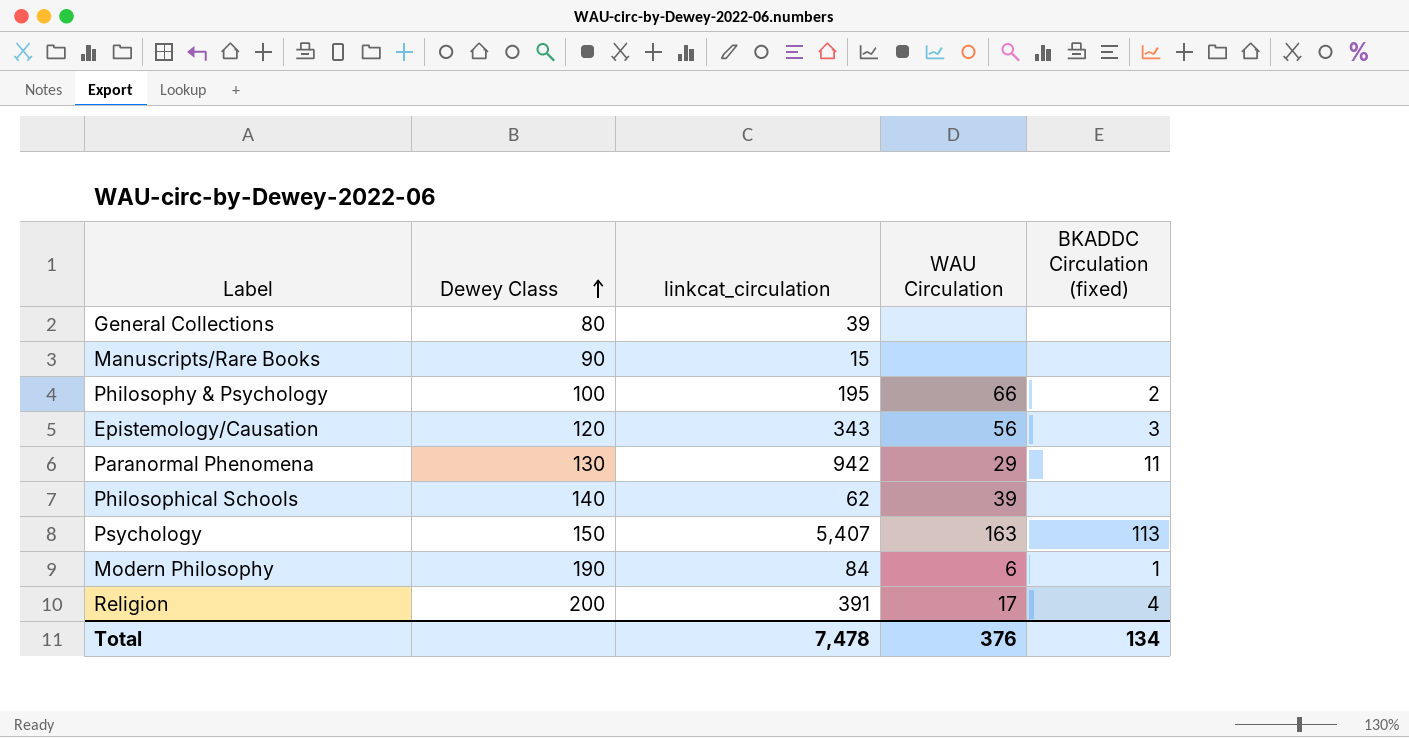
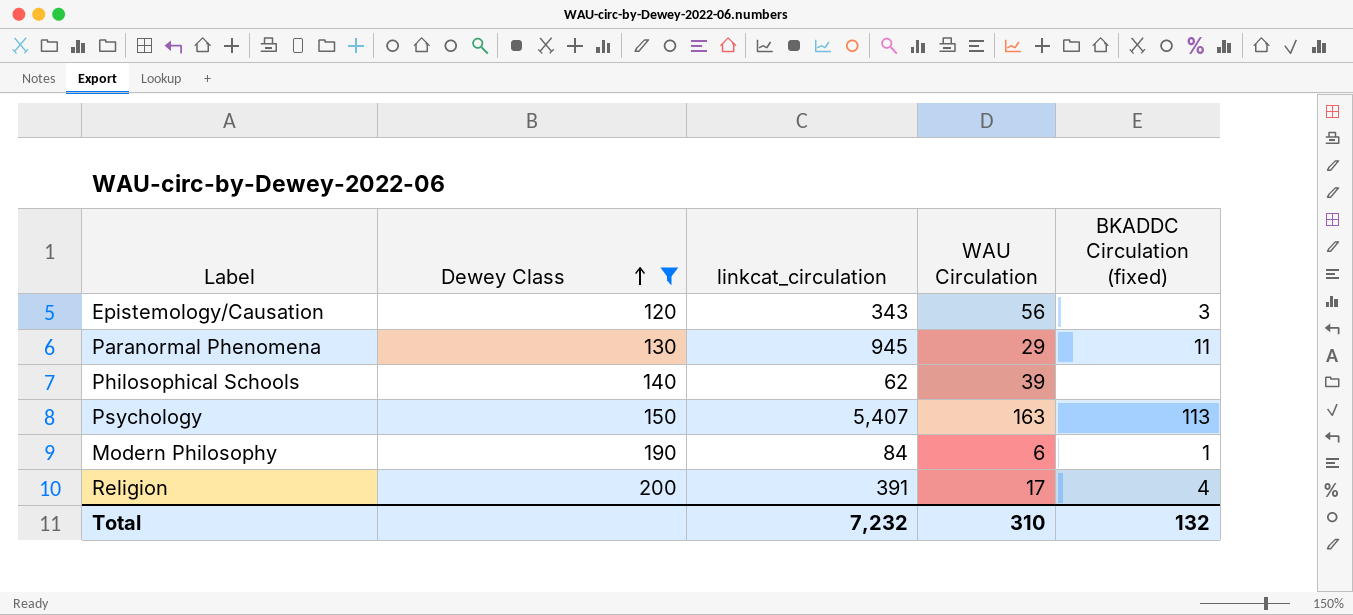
filter: none -> Dewey Class >= 120
Paranormal Phenomena | linkcat_circulation: 942 -> 945
Total | linkcat_circulation: 7,478 -> 7,232
Total | WAU Circulation: 376 -> 310
Total | BKADDC Circulation (fixed): 134 -> 132

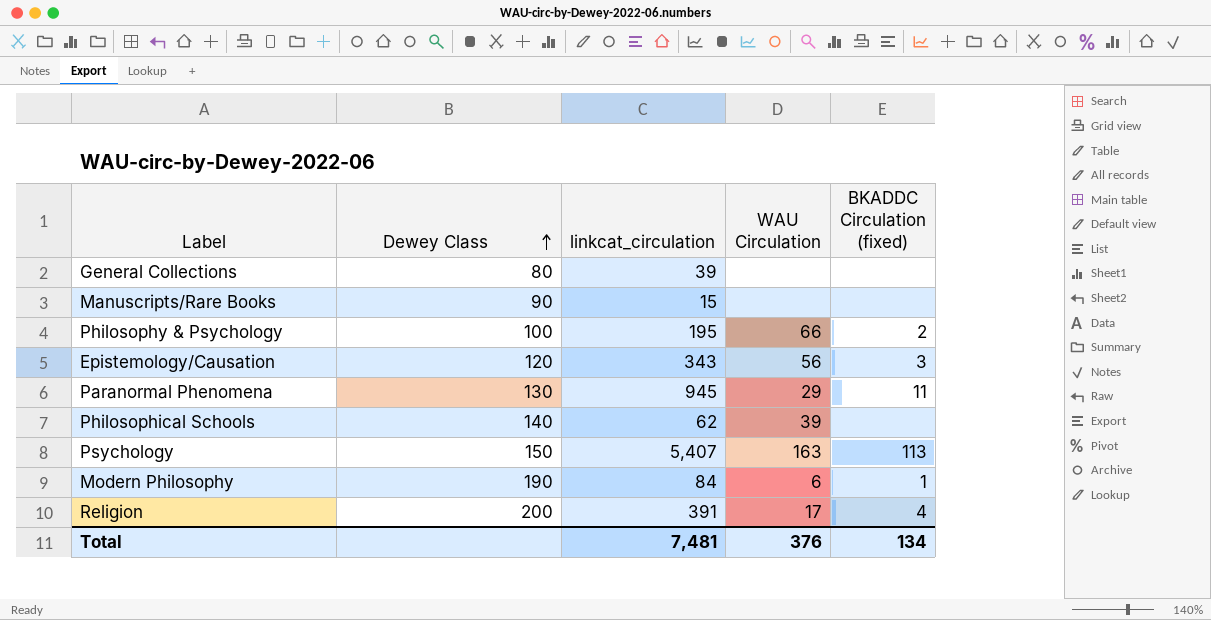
filter: Dewey Class >= 120 -> none
Total | linkcat_circulation: 7,232 -> 7,481
Total | WAU Circulation: 310 -> 376
Total | BKADDC Circulation (fixed): 132 -> 134

